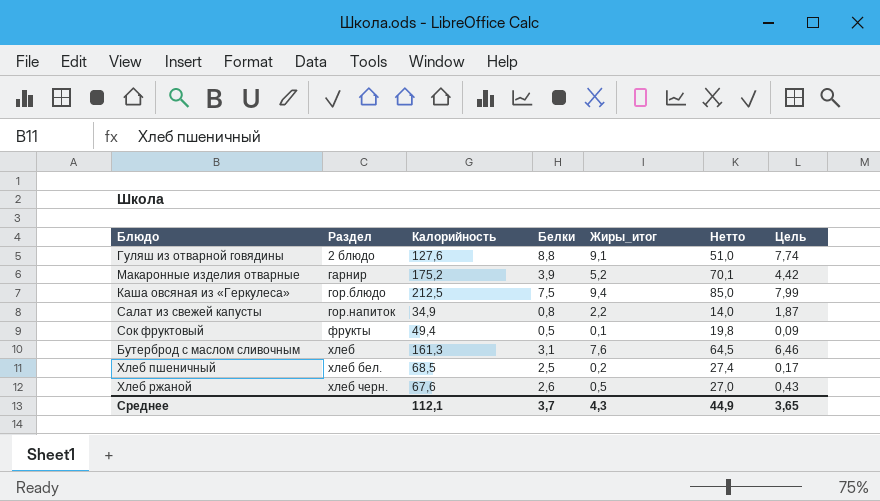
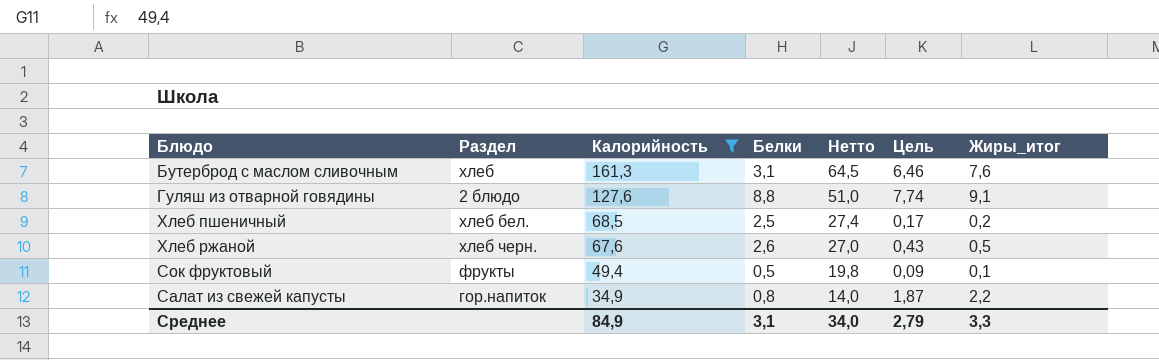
filter: none -> Калорийность <= 161,3
row order: Раздел ascending -> Калорийность descending
column Жиры_итог | position: 5 -> 7
Среднее | Калорийность: 112,1 -> 84,9
Среднее | Белки: 3,7 -> 3,1
Среднее | Нетто: 44,9 -> 34,0
Среднее | Цель: 3,65 -> 2,79
Среднее | Жиры_итог: 4,3 -> 3,3

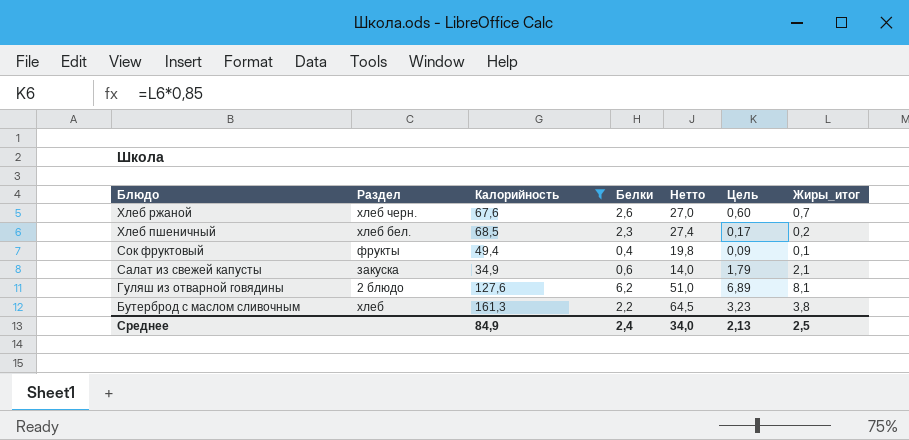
row order: Калорийность descending -> Блюдо descending
Хлеб ржаной | Цель: 0,43 -> 0,60
Хлеб ржаной | Жиры_итог: 0,5 -> 0,7
Хлеб пшеничный | Белки: 2,5 -> 2,3
Сок фруктовый | Белки: 0,5 -> 0,4
Салат из свежей капусты | Раздел: гор.напиток -> закуска
Салат из свежей капусты | Белки: 0,8 -> 0,6
Салат из свежей капусты | Цель: 1,87 -> 1,79
Салат из свежей капусты | Жиры_итог: 2,2 -> 2,1
Гуляш из отварной говядины | Белки: 8,8 -> 6,2
Гуляш из отварной говядины | Цель: 7,74 -> 6,89
Гуляш из отварной говядины | Жиры_итог: 9,1 -> 8,1
Бутерброд с маслом сливочным | Белки: 3,1 -> 2,2
Бутерброд с маслом сливочным | Цель: 6,46 -> 3,23
Бутерброд с маслом сливочным | Жиры_итог: 7,6 -> 3,8
Среднее | Белки: 3,1 -> 2,4
Среднее | Цель: 2,79 -> 2,13
Среднее | Жиры_итог: 3,3 -> 2,5

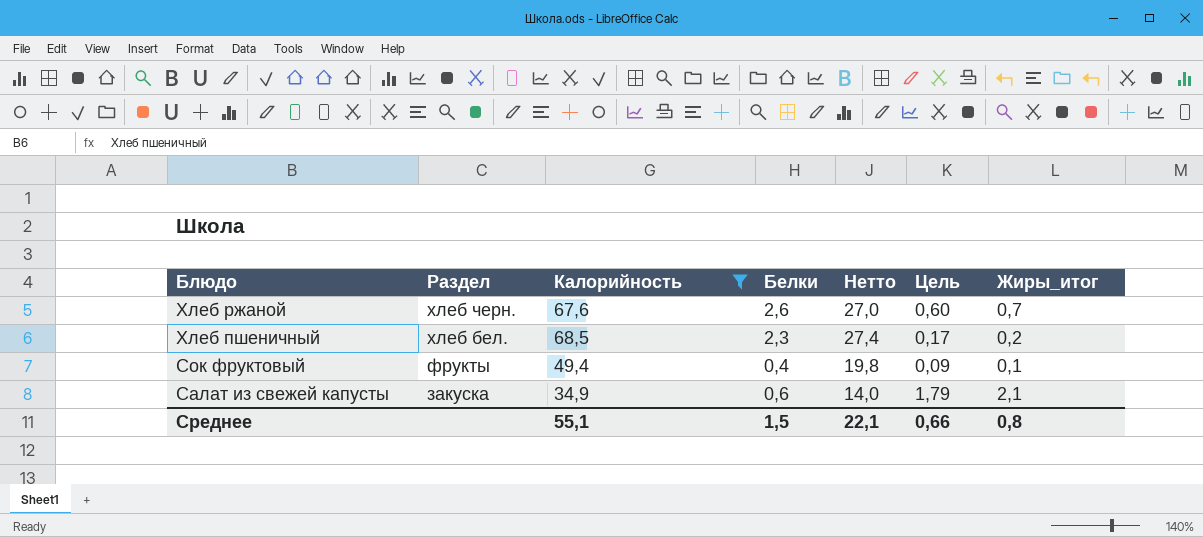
row Гуляш из отварной говядины: 2 блюдо | 127,6 | 6,2 | 51,0 | 6,89 | 8,1 -> none
row Бутерброд с маслом сливочным: хлеб | 161,3 | 2,2 | 64,5 | 3,23 | 3,8 -> none
Среднее | Калорийность: 84,9 -> 55,1
Среднее | Белки: 2,4 -> 1,5
Среднее | Нетто: 34,0 -> 22,1
Среднее | Цель: 2,13 -> 0,66
Среднее | Жиры_итог: 2,5 -> 0,8

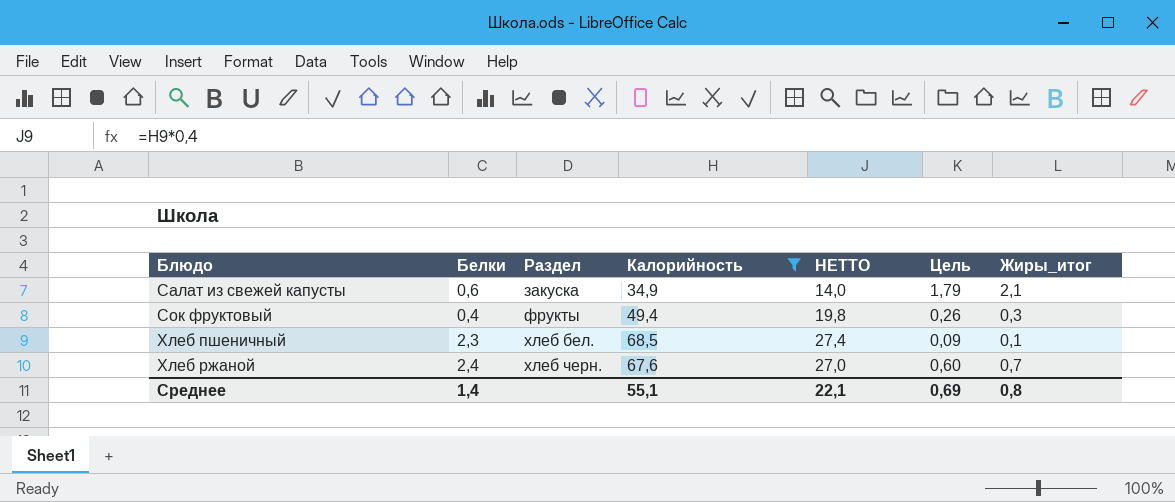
row order: Блюдо descending -> Блюдо ascending
column Белки | position: 4 -> 2
column name: Нетто -> НЕТТО
Сок фруктовый | Цель: 0,09 -> 0,26
Сок фруктовый | Жиры_итог: 0,1 -> 0,3
Хлеб пшеничный | Цель: 0,17 -> 0,09
Хлеб пшеничный | Жиры_итог: 0,2 -> 0,1
Хлеб ржаной | Белки: 2,6 -> 2,4
Среднее | Белки: 1,5 -> 1,4
Среднее | Цель: 0,66 -> 0,69

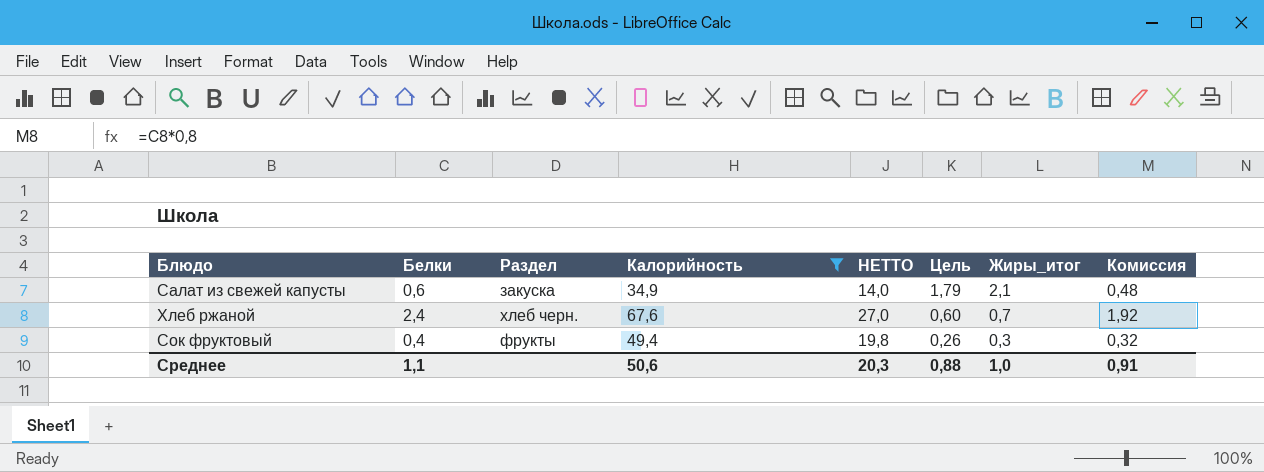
row order: Блюдо ascending -> Цель descending
column Комиссия | formula: none -> [Белки] * 0,8
row Хлеб пшеничный: 2,3 | хлеб бел. | 68,5 | 27,4 | 0,09 | 0,1 -> none
Среднее | Белки: 1,4 -> 1,1
Среднее | Калорийность: 55,1 -> 50,6
Среднее | НЕТТО: 22,1 -> 20,3
Среднее | Цель: 0,69 -> 0,88
Среднее | Жиры_итог: 0,8 -> 1,0

